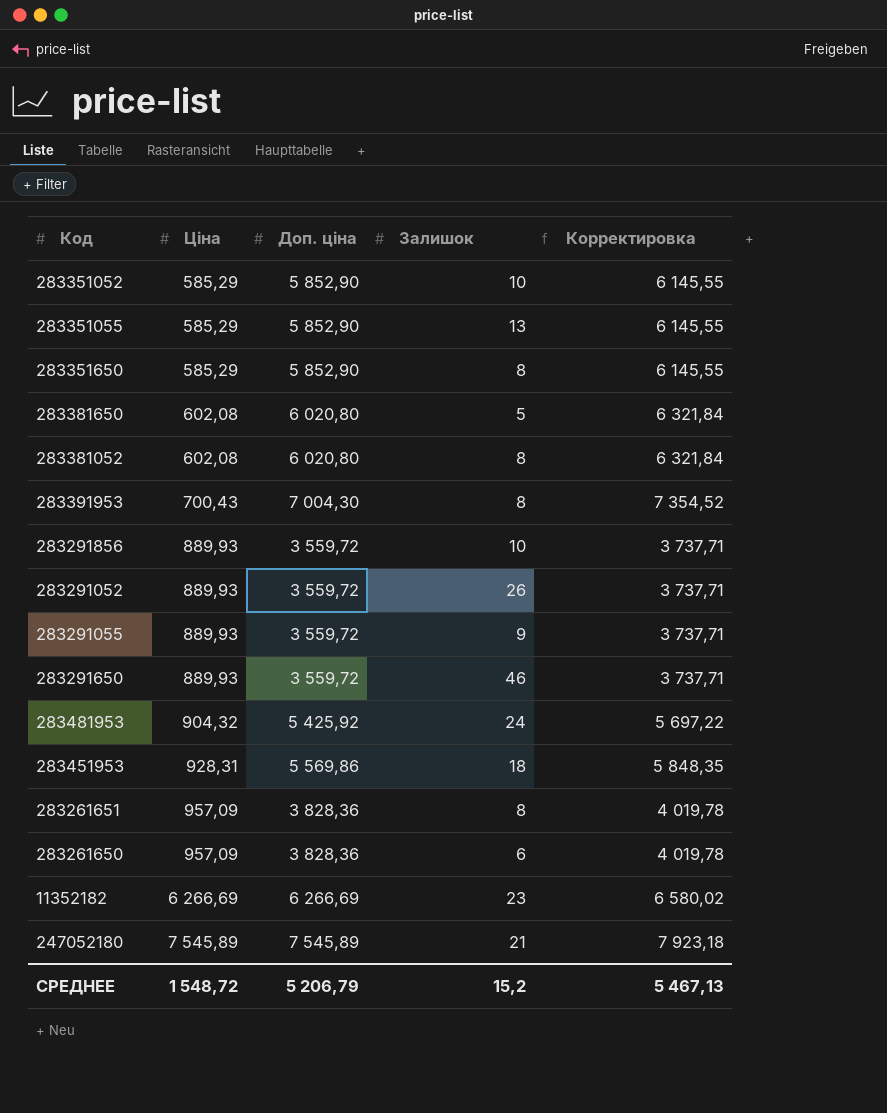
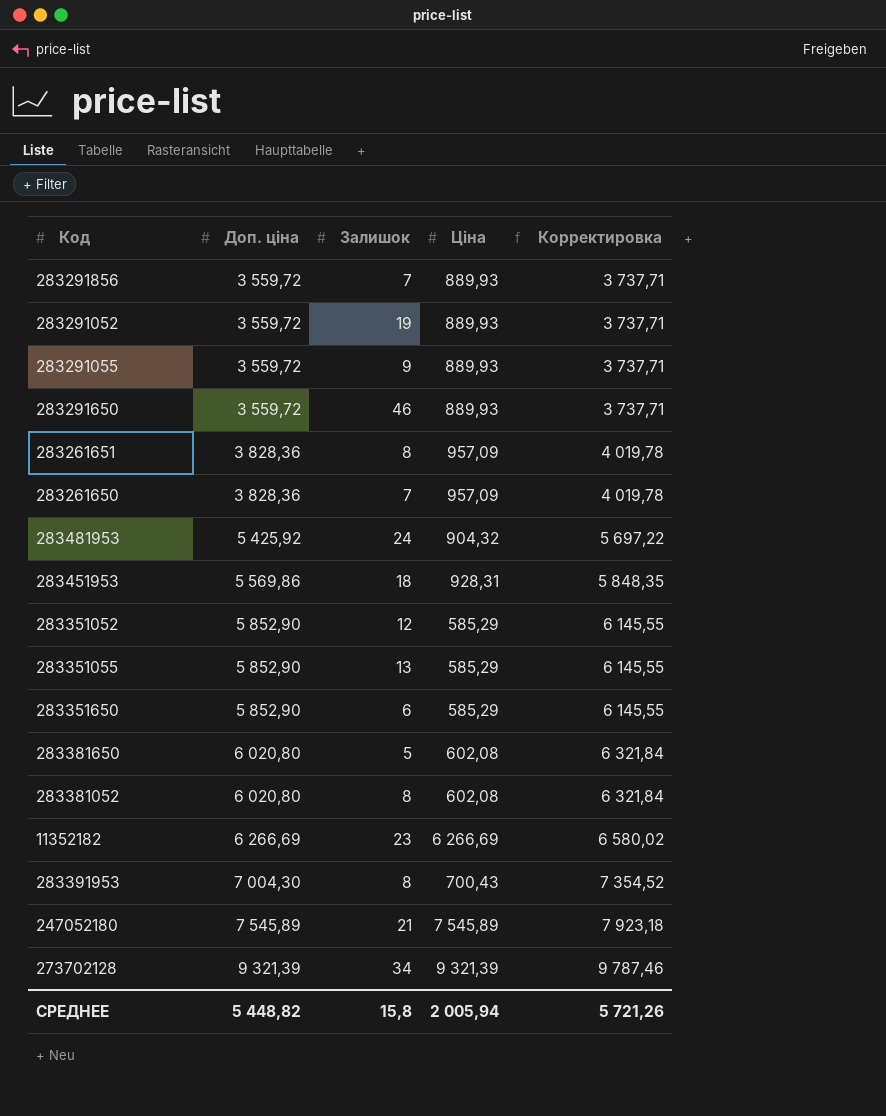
row order: Ціна ascending -> Доп. ціна ascending
column Ціна | position: 2 -> 4
283291856 | Залишок: 10 -> 7
283291052 | Залишок: 26 -> 19
283261650 | Залишок: 6 -> 7
283351052 | Залишок: 10 -> 12
283351650 | Залишок: 8 -> 6
row 273702128: none -> 9 321,39 | 34 | 9 321,39 | 9 787,46
СРЕДНЕЕ | Доп. ціна: 5 206,79 -> 5 448,82
СРЕДНЕЕ | Залишок: 15,2 -> 15,8
СРЕДНЕЕ | Ціна: 1 548,72 -> 2 005,94
СРЕДНЕЕ | Корректировка: 5 467,13 -> 5 721,26

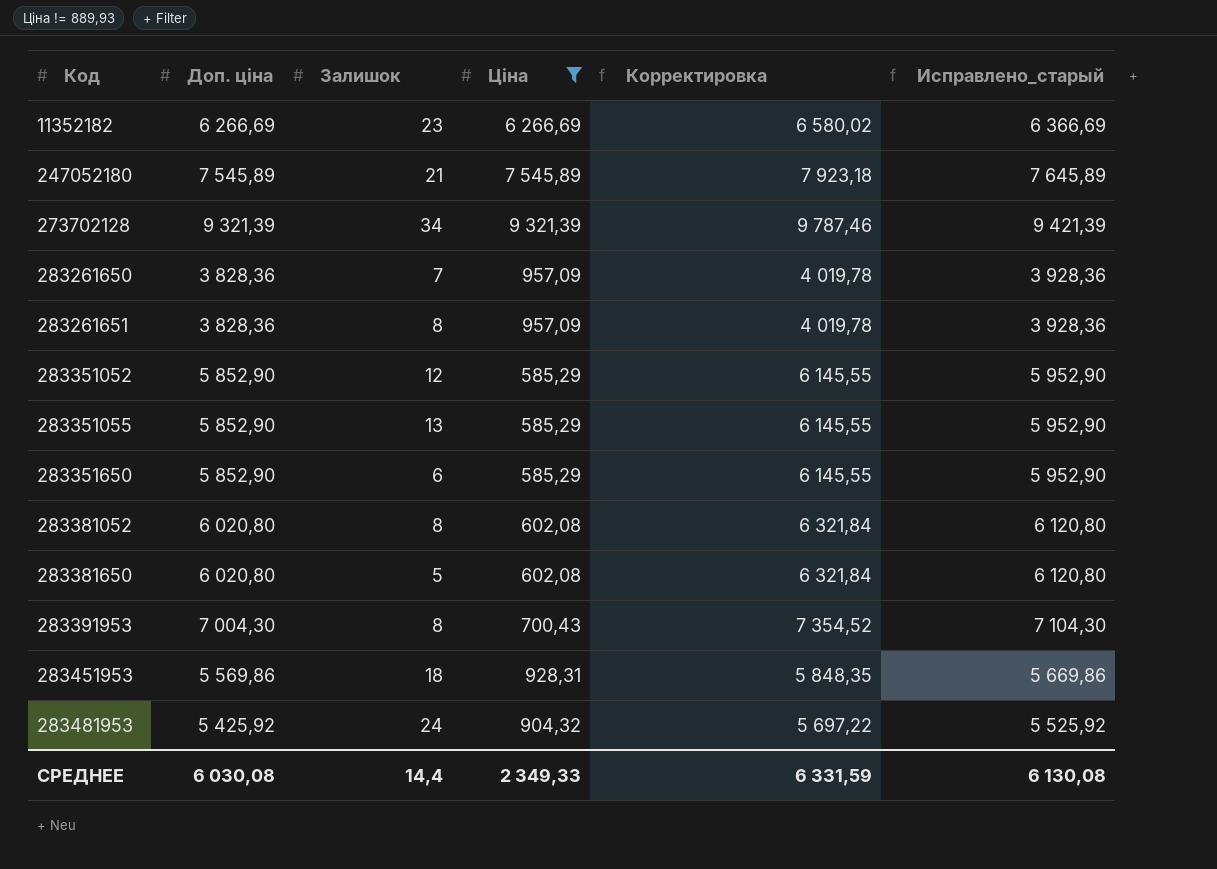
filter: none -> Ціна != 889,93
row order: Доп. ціна ascending -> Код ascending
column Исправлено_старый | formula: none -> [Доп. ціна] + 100
СРЕДНЕЕ | Доп. ціна: 5 448,82 -> 6 030,08
СРЕДНЕЕ | Залишок: 15,8 -> 14,4
СРЕДНЕЕ | Ціна: 2 005,94 -> 2 349,33
СРЕДНЕЕ | Корректировка: 5 721,26 -> 6 331,59

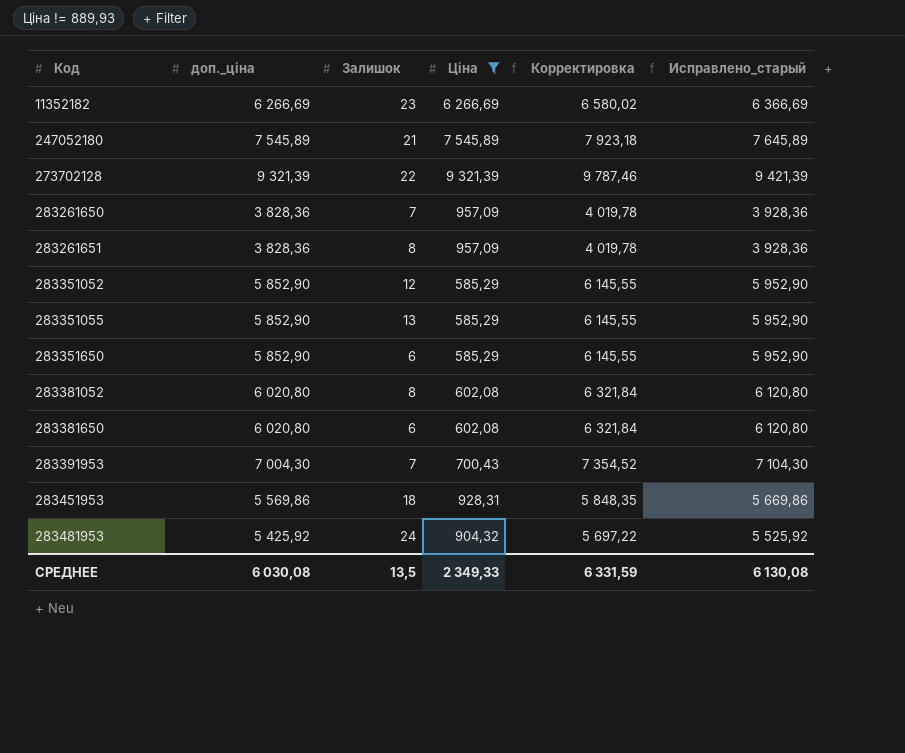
column name: Доп. ціна -> доп._ціна
273702128 | Залишок: 34 -> 22
283381650 | Залишок: 5 -> 6
283391953 | Залишок: 8 -> 7
СРЕДНЕЕ | Залишок: 14,4 -> 13,5

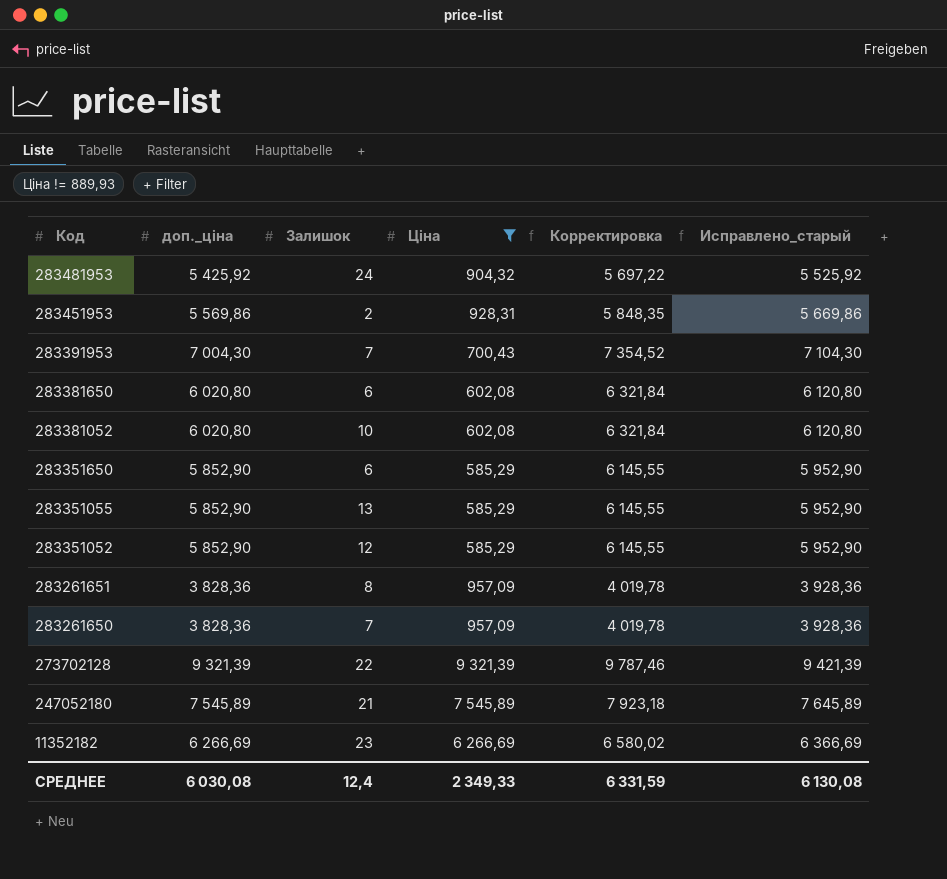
row order: Код ascending -> Код descending
283451953 | Залишок: 18 -> 2
283381052 | Залишок: 8 -> 10
СРЕДНЕЕ | Залишок: 13,5 -> 12,4

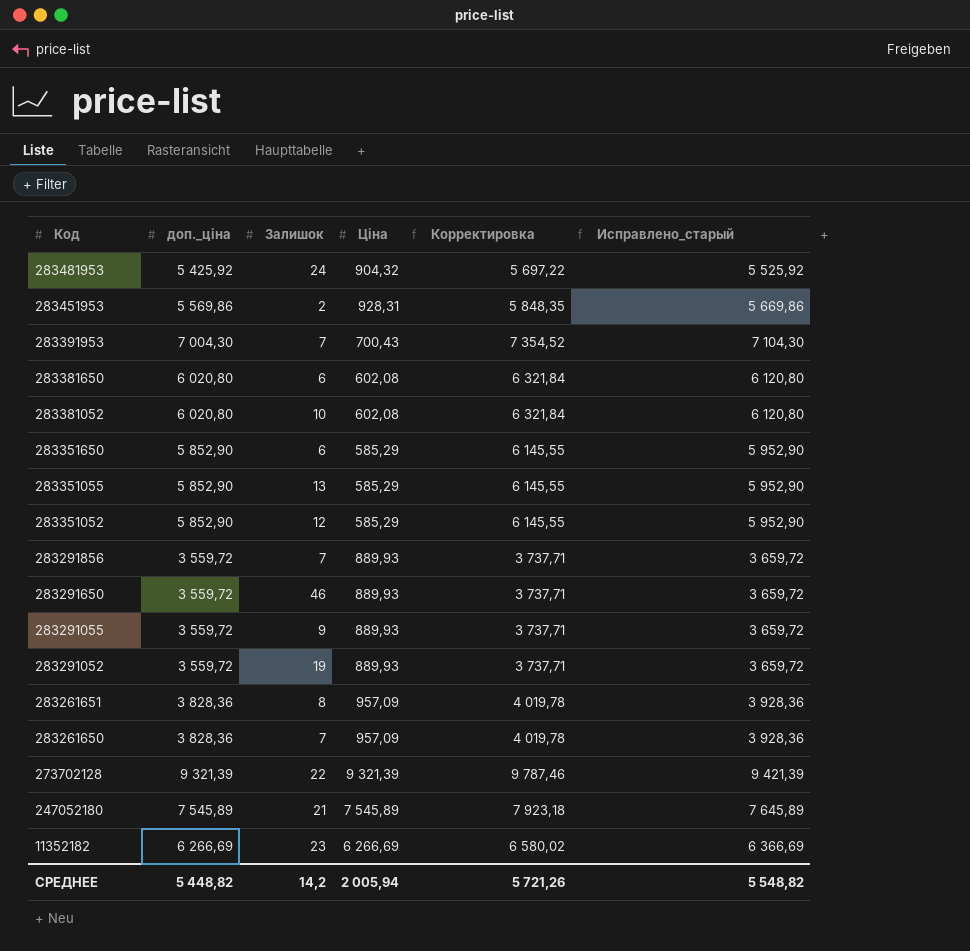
filter: Ціна != 889,93 -> none
СРЕДНЕЕ | доп._ціна: 6 030,08 -> 5 448,82
СРЕДНЕЕ | Залишок: 12,4 -> 14,2
СРЕДНЕЕ | Ціна: 2 349,33 -> 2 005,94
СРЕДНЕЕ | Корректировка: 6 331,59 -> 5 721,26
СРЕДНЕЕ | Исправлено_старый: 6 130,08 -> 5 548,82

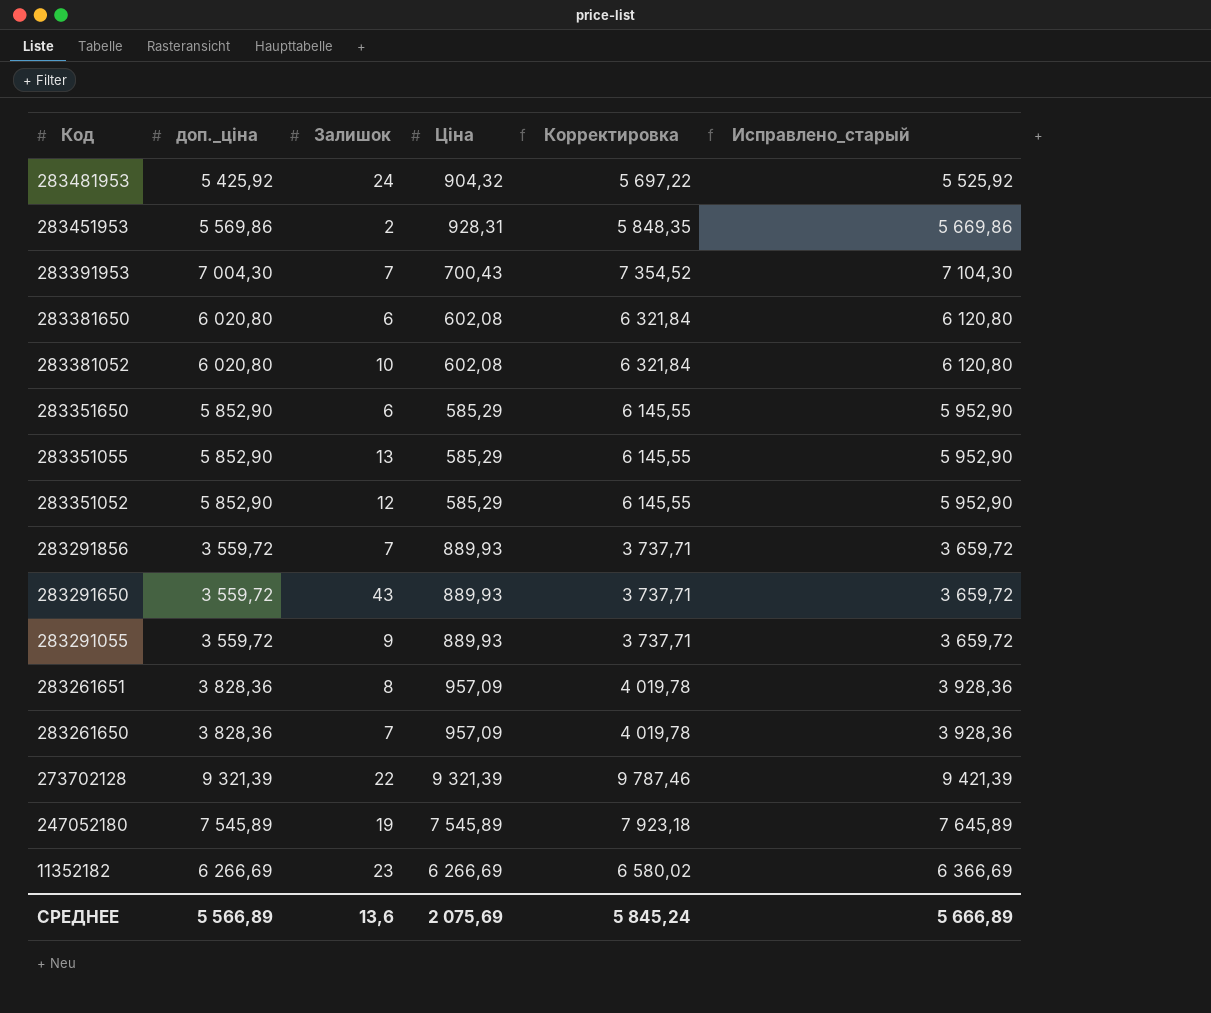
row 283291052: 3 559,72 | 19 | 889,93 | 3 737,71 | 3 659,72 -> none
283291650 | Залишок: 46 -> 43
247052180 | Залишок: 21 -> 19
СРЕДНЕЕ | доп._ціна: 5 448,82 -> 5 566,89
СРЕДНЕЕ | Залишок: 14,2 -> 13,6
СРЕДНЕЕ | Ціна: 2 005,94 -> 2 075,69
СРЕДНЕЕ | Корректировка: 5 721,26 -> 5 845,24
СРЕДНЕЕ | Исправлено_старый: 5 548,82 -> 5 666,89

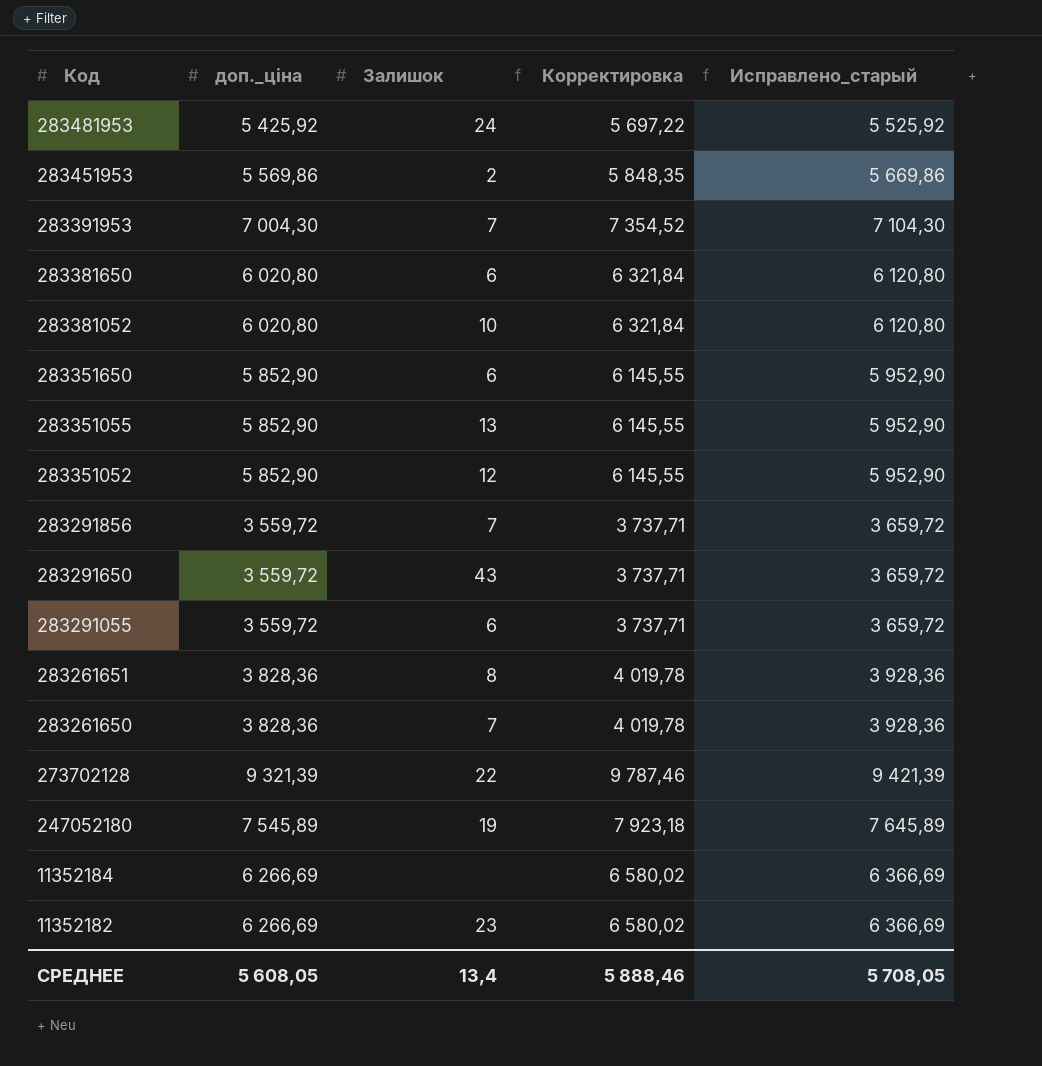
column Ціна | position: 4 -> none
283291055 | Залишок: 9 -> 6
row 11352184: none -> 6 266,69 | none | 6 580,02 | 6 366,69
СРЕДНЕЕ | доп._ціна: 5 566,89 -> 5 608,05
СРЕДНЕЕ | Залишок: 13,6 -> 13,4
СРЕДНЕЕ | Корректировка: 5 845,24 -> 5 888,46
СРЕДНЕЕ | Исправлено_старый: 5 666,89 -> 5 708,05

